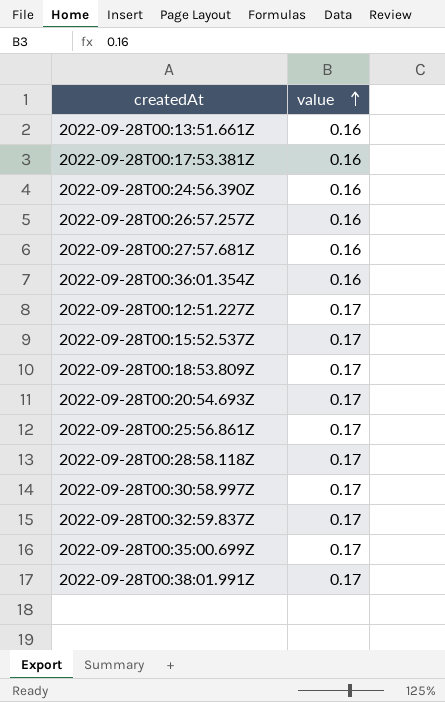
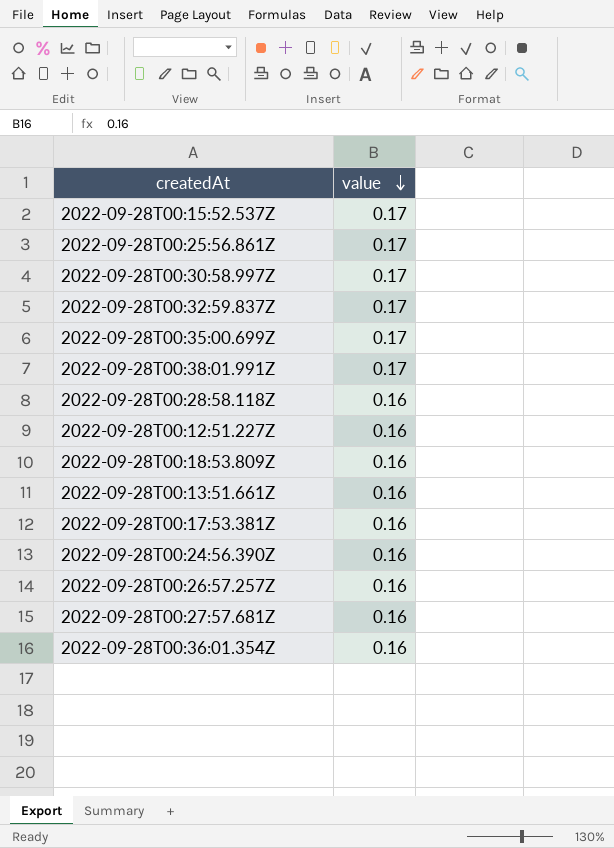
row order: value ascending -> value descending
row 2022-09-28T00:20:54.693Z: 0.17 -> none
2022-09-28T00:28:58.118Z | value: 0.17 -> 0.16
2022-09-28T00:12:51.227Z | value: 0.17 -> 0.16
2022-09-28T00:18:53.809Z | value: 0.17 -> 0.16

